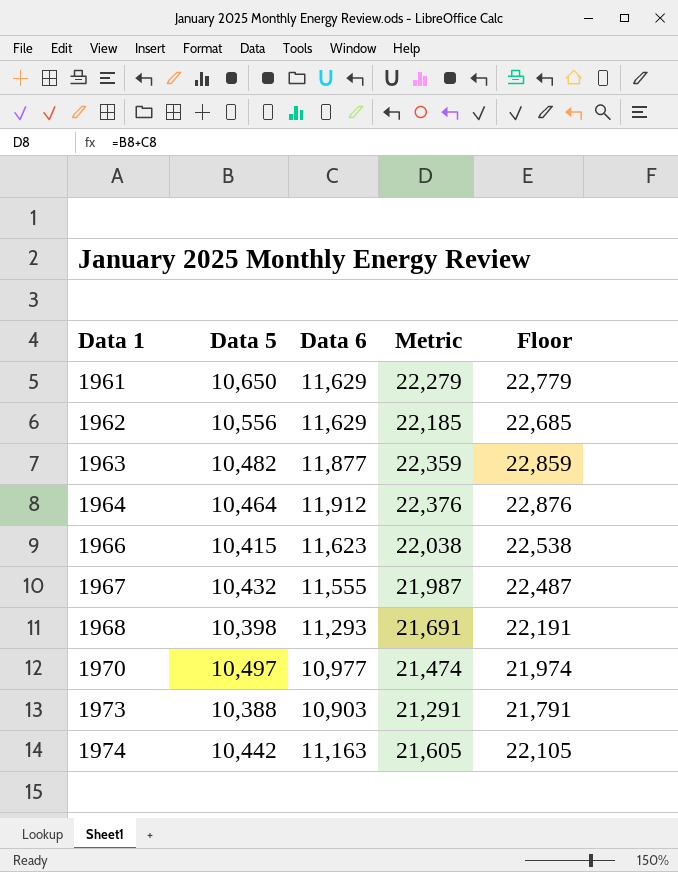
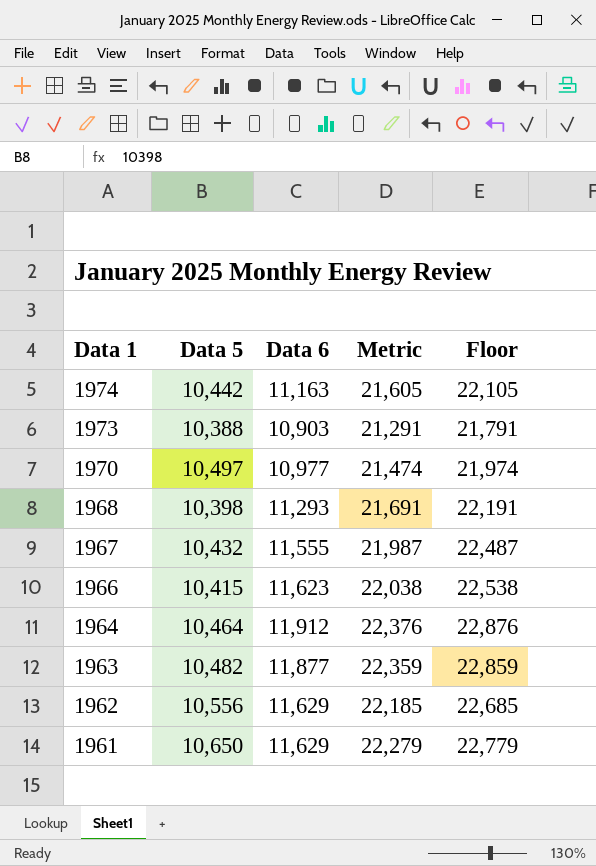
row order: Data 1 ascending -> Data 1 descending

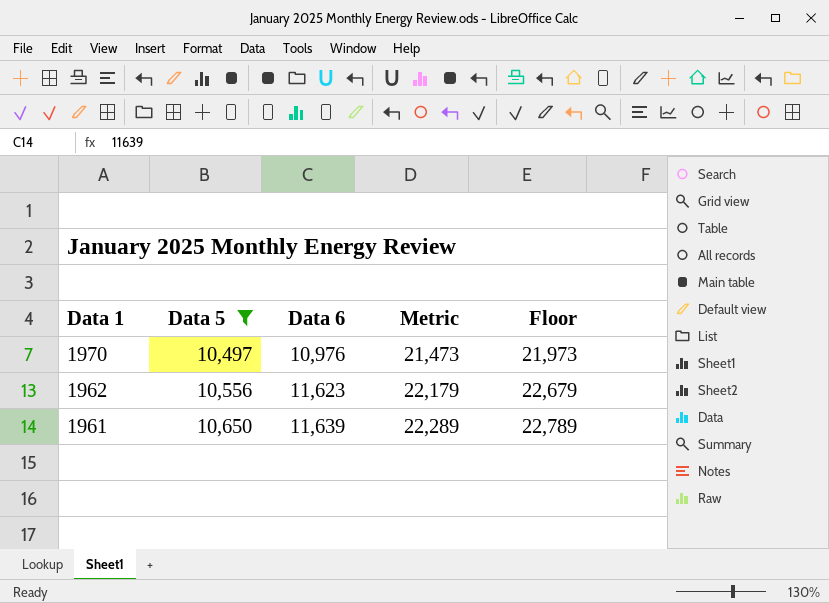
filter: none -> Data 5 >= 10,497
1970 | Data 6: 10,977 -> 10,976
1970 | Metric: 21,474 -> 21,473
1970 | Floor: 21,974 -> 21,973
1962 | Data 6: 11,629 -> 11,623
1962 | Metric: 22,185 -> 22,179
1962 | Floor: 22,685 -> 22,679
1961 | Data 6: 11,629 -> 11,639
1961 | Metric: 22,279 -> 22,289
1961 | Floor: 22,779 -> 22,789

